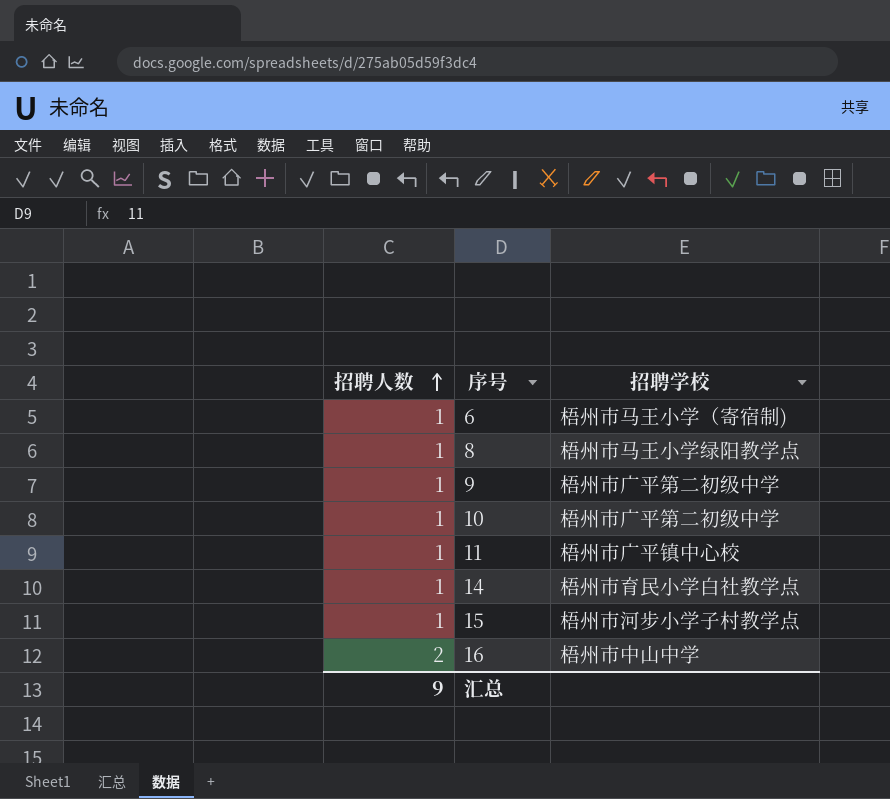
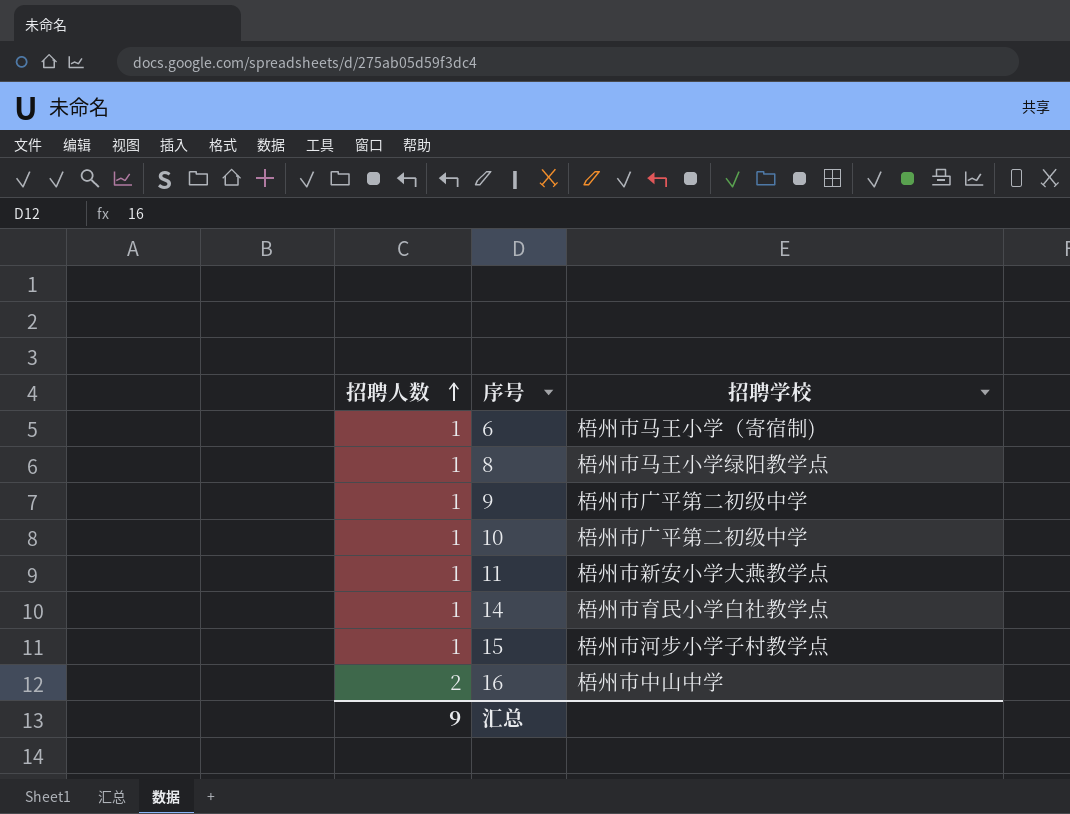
11 | 招聘学校: 梧州市广平镇中心校 -> 梧州市新安小学大燕教学点

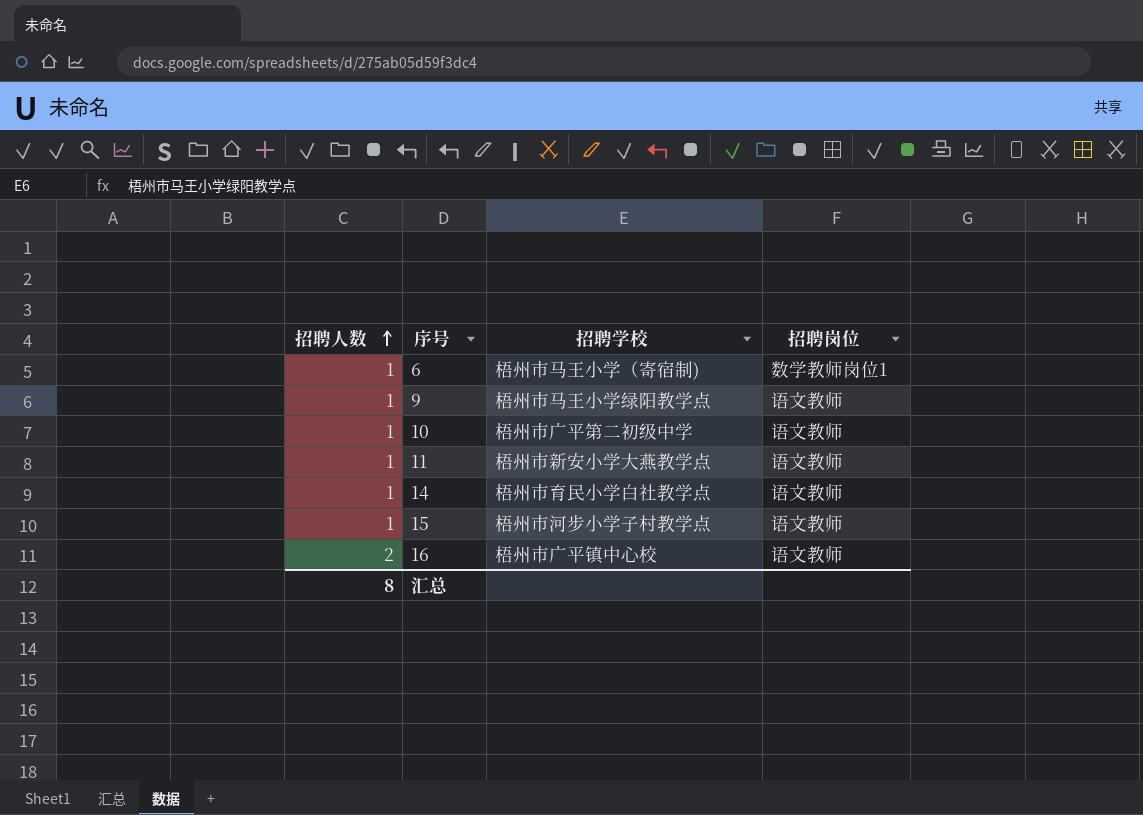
column 招聘岗位 | position: none -> 4
row 8: 1 | 梧州市马王小学绿阳教学点 -> none
9 | 招聘学校: 梧州市广平第二初级中学 -> 梧州市马王小学绿阳教学点
16 | 招聘学校: 梧州市中山中学 -> 梧州市广平镇中心校
汇总 | 招聘人数: 9 -> 8

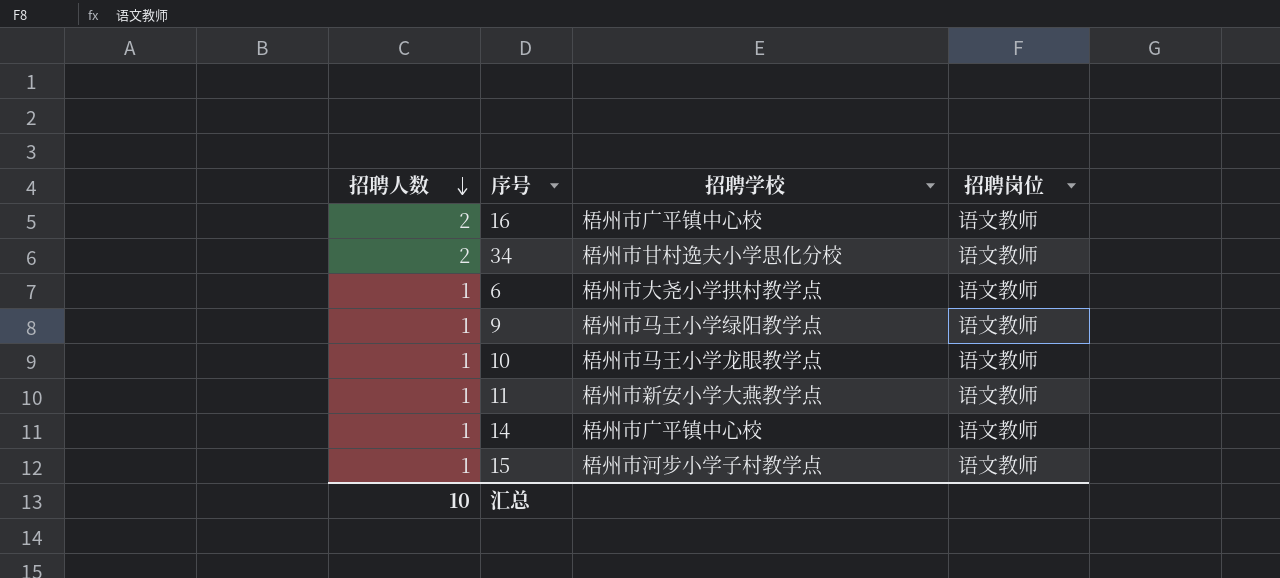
row order: 招聘人数 ascending -> 招聘人数 descending
row 34: none -> 2 | 梧州市甘村逸夫小学思化分校 | 语文教师
6 | 招聘学校: 梧州市马王小学（寄宿制) -> 梧州市大尧小学拱村教学点
6 | 招聘岗位: 数学教师岗位1 -> 语文教师
10 | 招聘学校: 梧州市广平第二初级中学 -> 梧州市马王小学龙眼教学点
14 | 招聘学校: 梧州市育民小学白社教学点 -> 梧州市广平镇中心校
汇总 | 招聘人数: 8 -> 10

